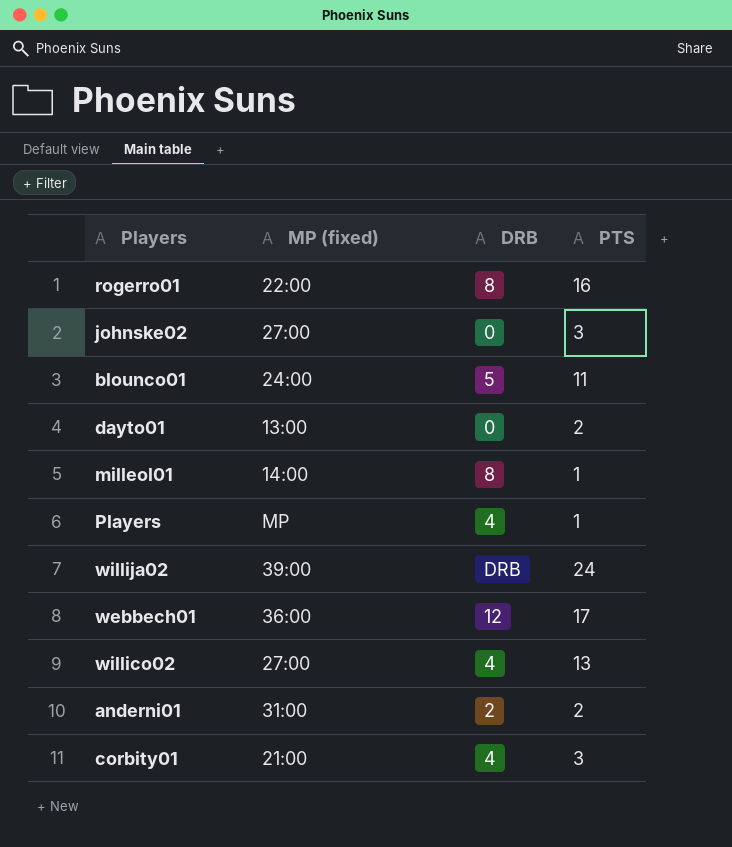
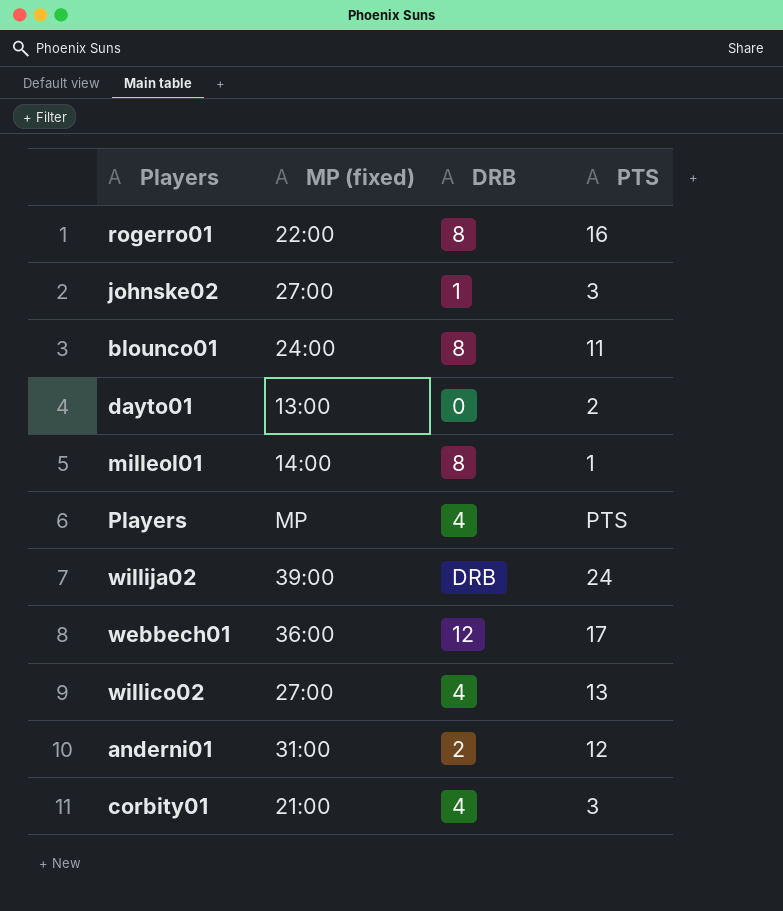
johnske02 | DRB: 0 -> 1
blounco01 | DRB: 5 -> 8
Players | PTS: 1 -> PTS
anderni01 | PTS: 2 -> 12

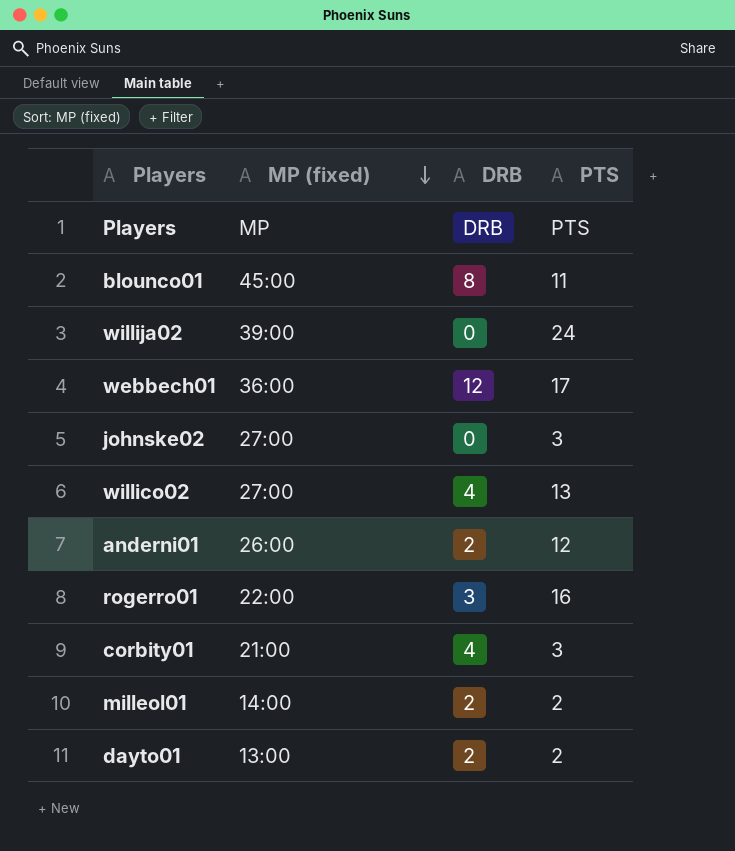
row order: none -> MP (fixed) descending
Players | DRB: 4 -> DRB
blounco01 | MP (fixed): 24:00 -> 45:00
willija02 | DRB: DRB -> 0
johnske02 | DRB: 1 -> 0
anderni01 | MP (fixed): 31:00 -> 26:00
rogerro01 | DRB: 8 -> 3
milleol01 | DRB: 8 -> 2
milleol01 | PTS: 1 -> 2
dayto01 | DRB: 0 -> 2

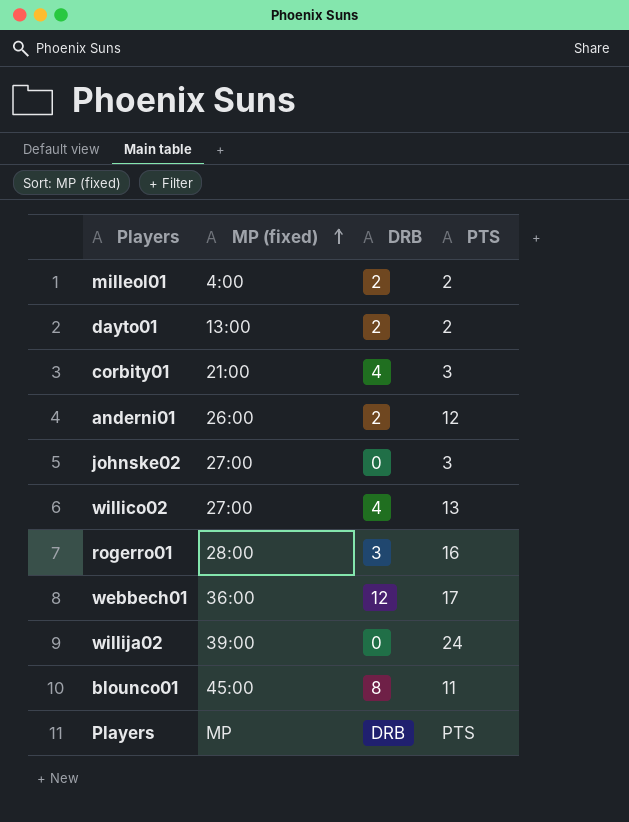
row order: MP (fixed) descending -> MP (fixed) ascending
milleol01 | MP (fixed): 14:00 -> 4:00
rogerro01 | MP (fixed): 22:00 -> 28:00

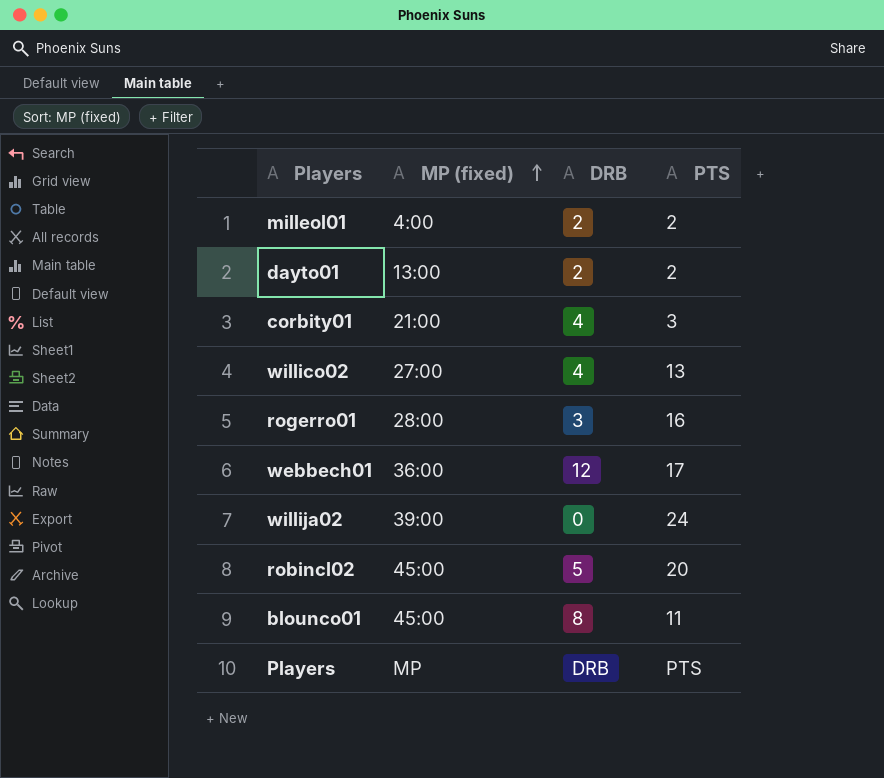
row anderni01: 26:00 | 2 | 12 -> none
row johnske02: 27:00 | 0 | 3 -> none
row robincl02: none -> 45:00 | 5 | 20

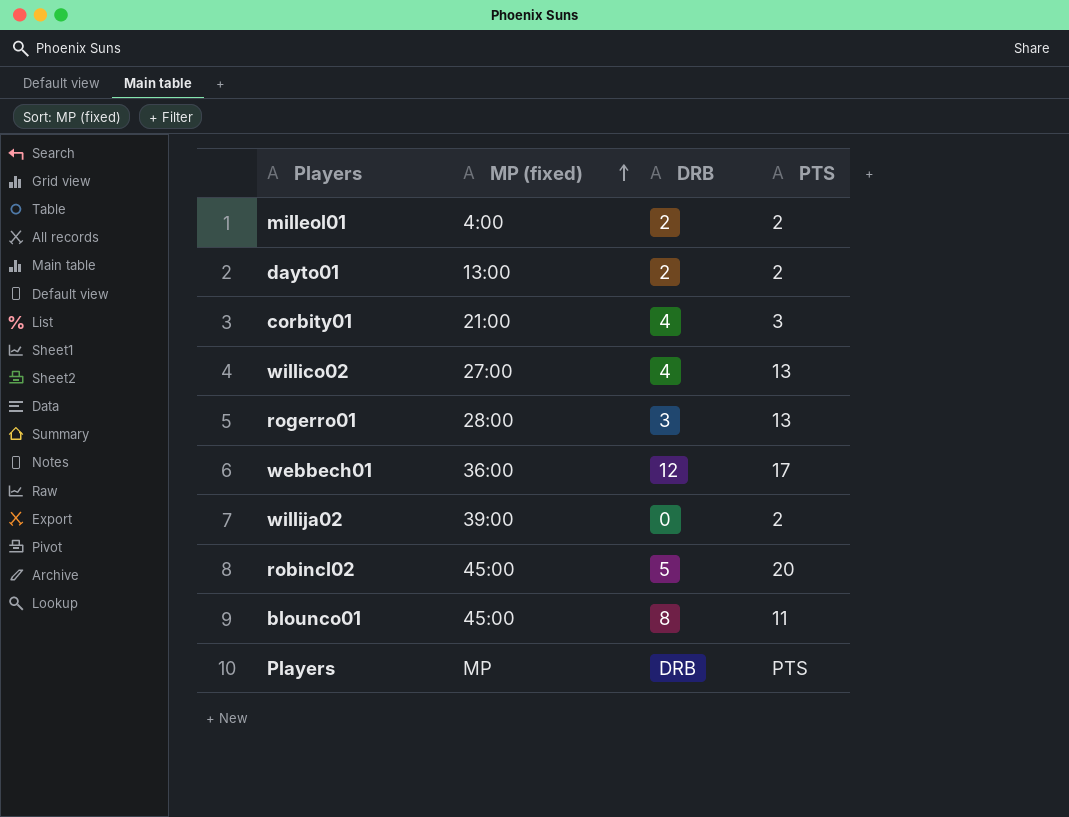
rogerro01 | PTS: 16 -> 13
willija02 | PTS: 24 -> 2

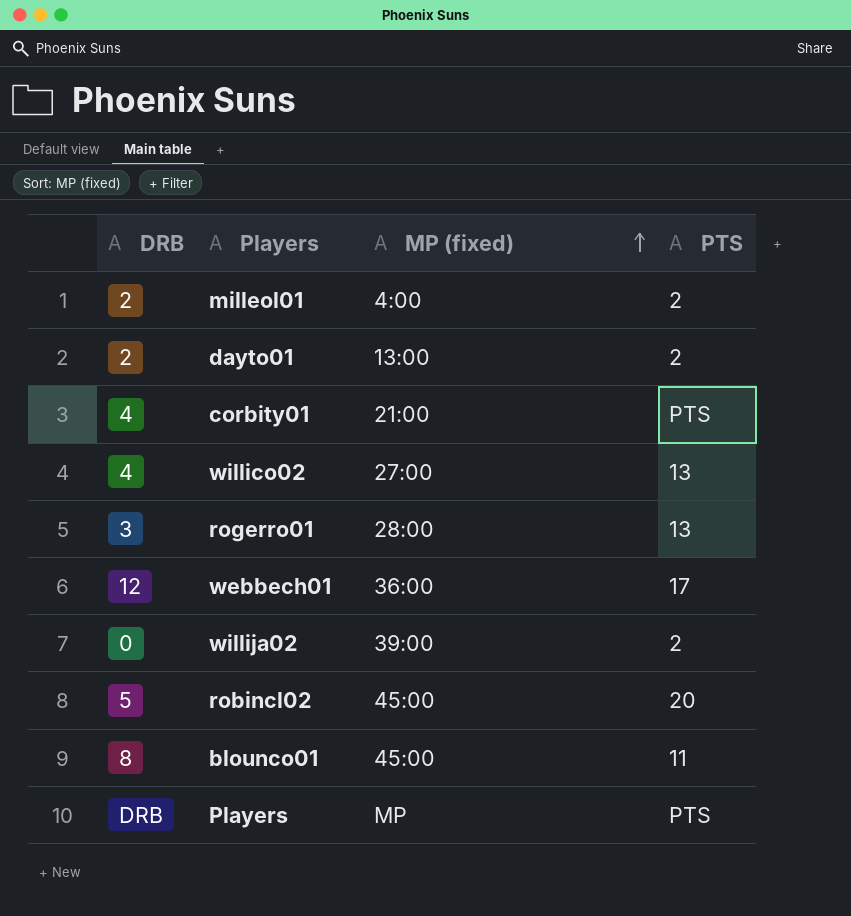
column DRB | position: 3 -> 1
corbity01 | PTS: 3 -> PTS

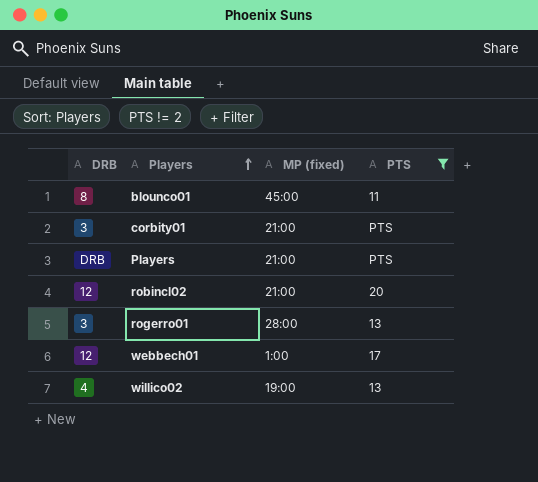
filter: none -> PTS != 2
row order: MP (fixed) ascending -> Players ascending
corbity01 | DRB: 4 -> 3
Players | MP (fixed): MP -> 21:00
robincl02 | DRB: 5 -> 12
robincl02 | MP (fixed): 45:00 -> 21:00
webbech01 | MP (fixed): 36:00 -> 1:00
willico02 | MP (fixed): 27:00 -> 19:00

